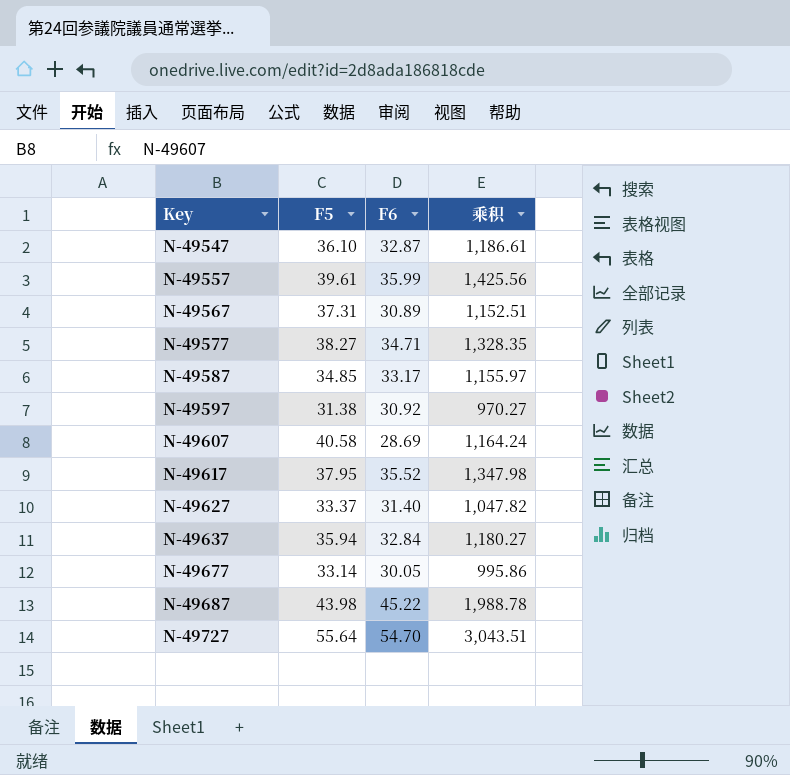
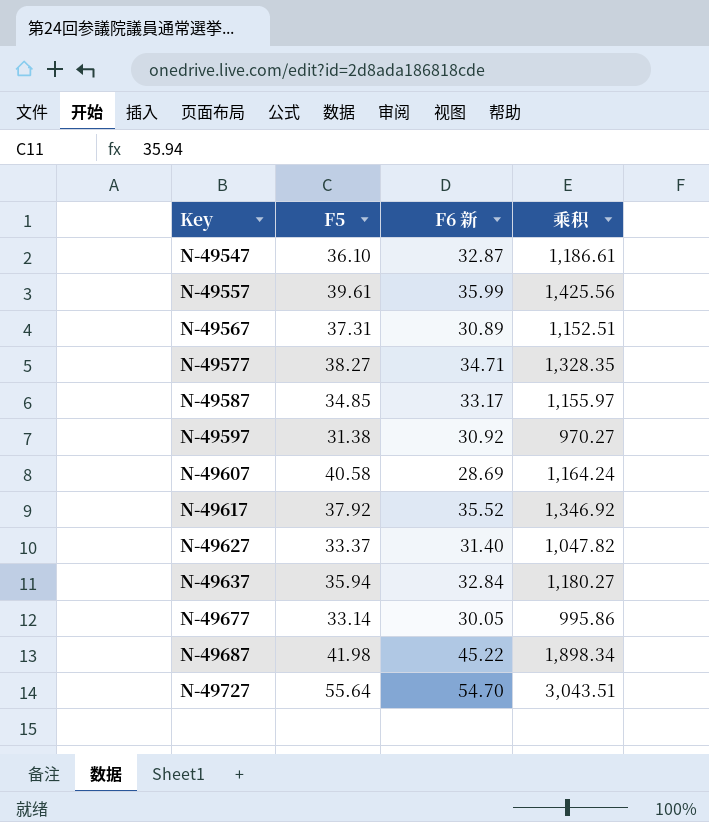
column name: F6 -> F6 新
N-49617 | F5: 37.95 -> 37.92
N-49617 | 乘积: 1,347.98 -> 1,346.92
N-49687 | F5: 43.98 -> 41.98
N-49687 | 乘积: 1,988.78 -> 1,898.34

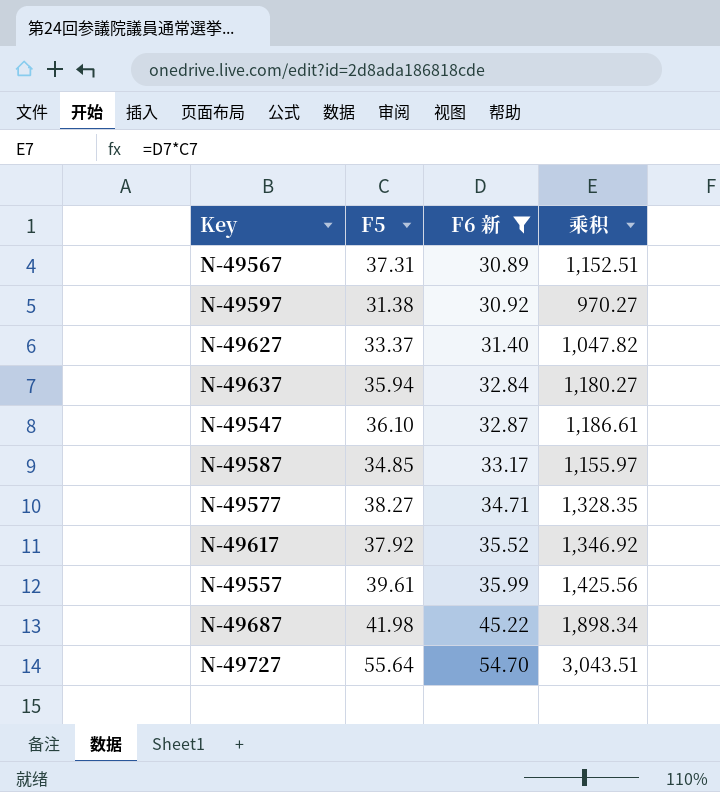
filter: none -> F6 新 >= 30.89
row order: Key ascending -> F6 新 ascending

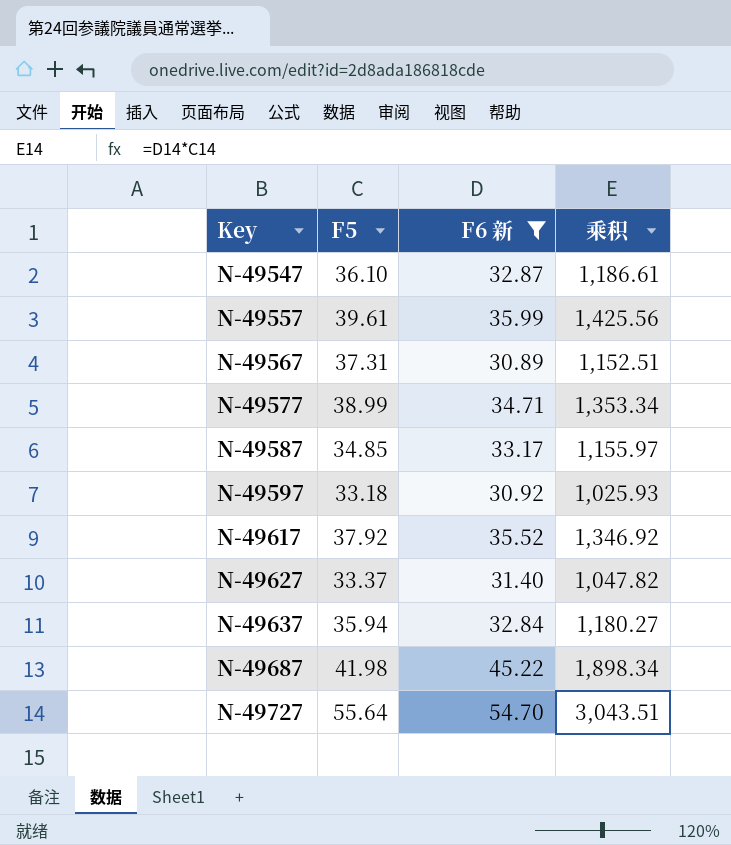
row order: F6 新 ascending -> Key ascending
N-49577 | F5: 38.27 -> 38.99
N-49577 | 乘积: 1,328.35 -> 1,353.34
N-49597 | F5: 31.38 -> 33.18
N-49597 | 乘积: 970.27 -> 1,025.93

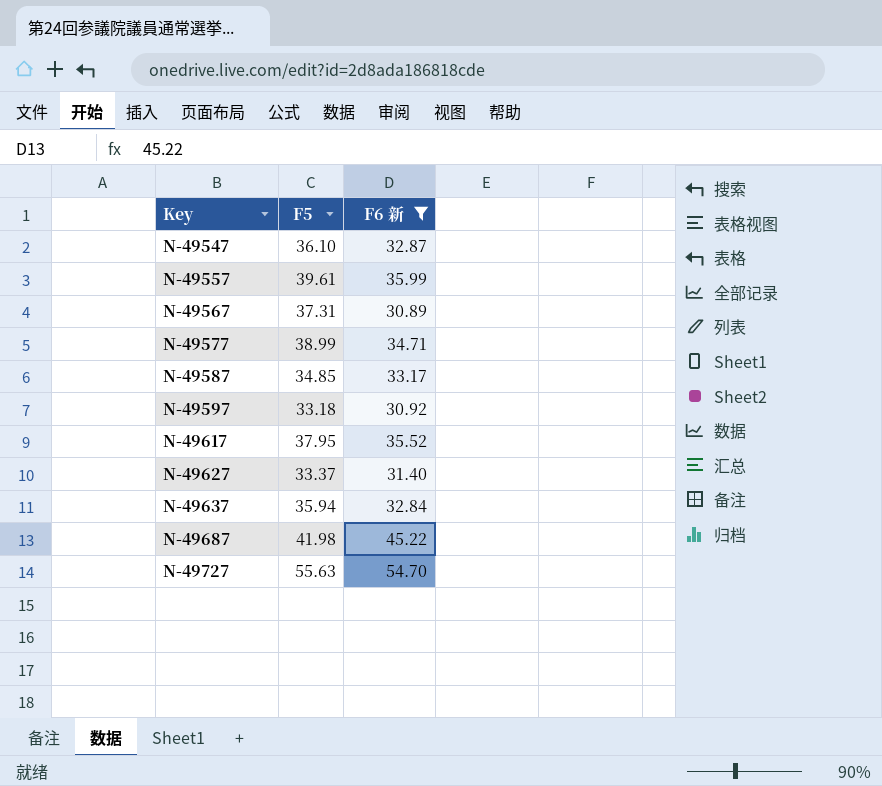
column 乘积 | formula: [F5] * [F6 新] -> none
N-49617 | F5: 37.92 -> 37.95
N-49727 | F5: 55.64 -> 55.63

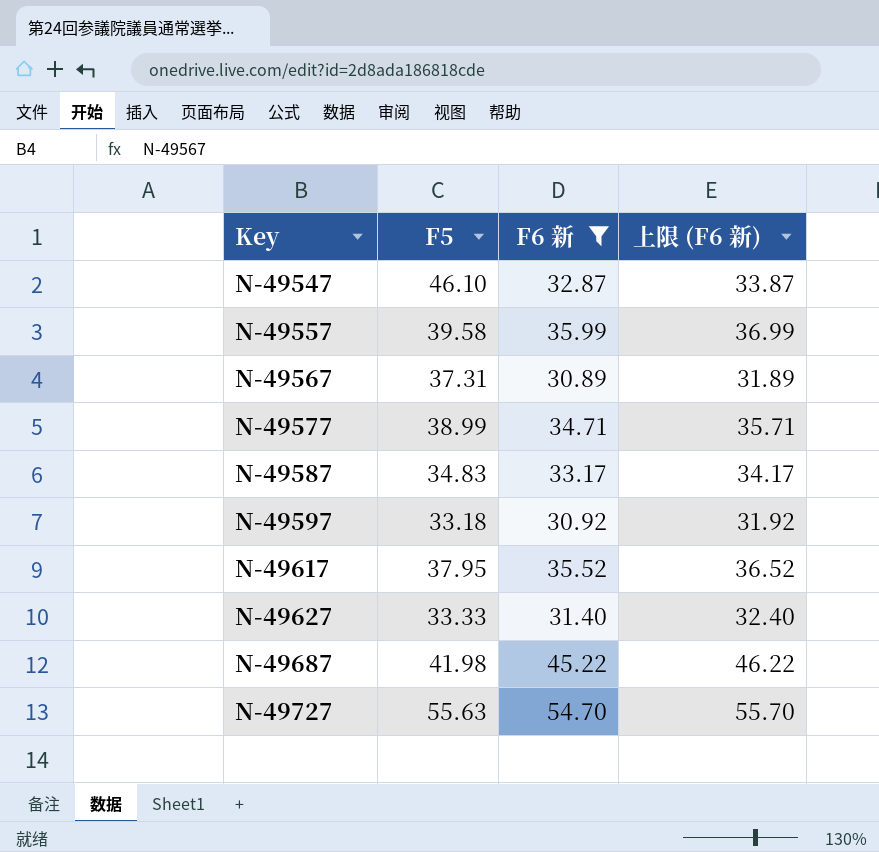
column 上限 (F6 新) | formula: none -> [F6 新] + 1
row N-49637: 35.94 | 32.84 -> none
N-49547 | F5: 36.10 -> 46.10
N-49557 | F5: 39.61 -> 39.58
N-49587 | F5: 34.85 -> 34.83
N-49627 | F5: 33.37 -> 33.33

